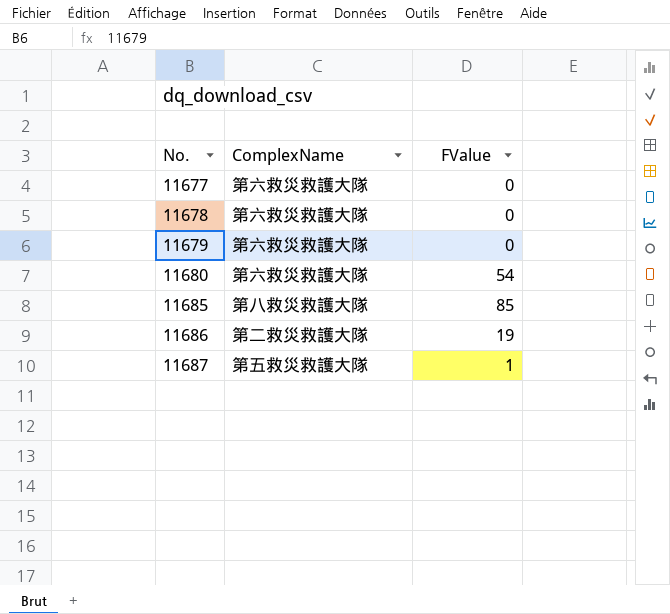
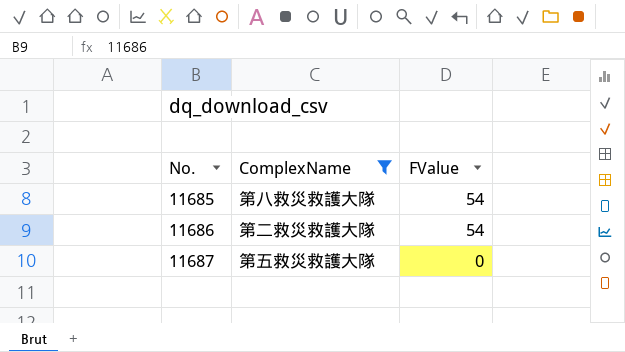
filter: none -> ComplexName != 第六救災救護大隊
11685 | FValue: 85 -> 54
11686 | FValue: 19 -> 54
11687 | FValue: 1 -> 0

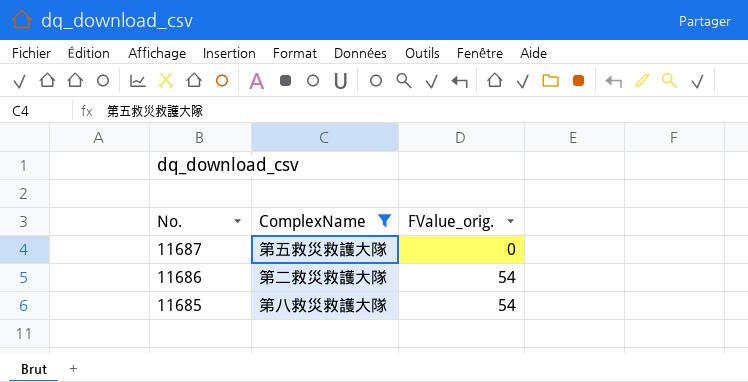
row order: No. ascending -> No. descending
column name: FValue -> FValue_orig.

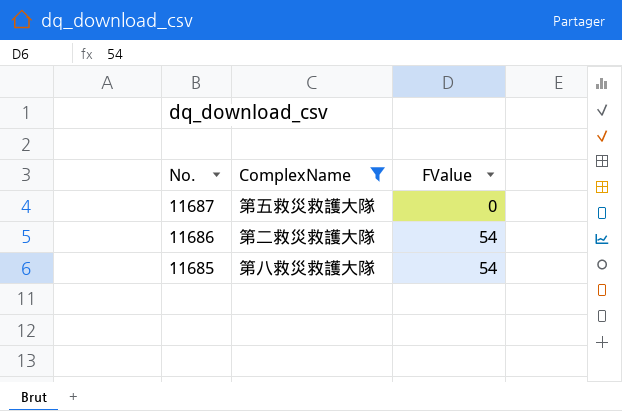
column name: FValue_orig. -> FValue

